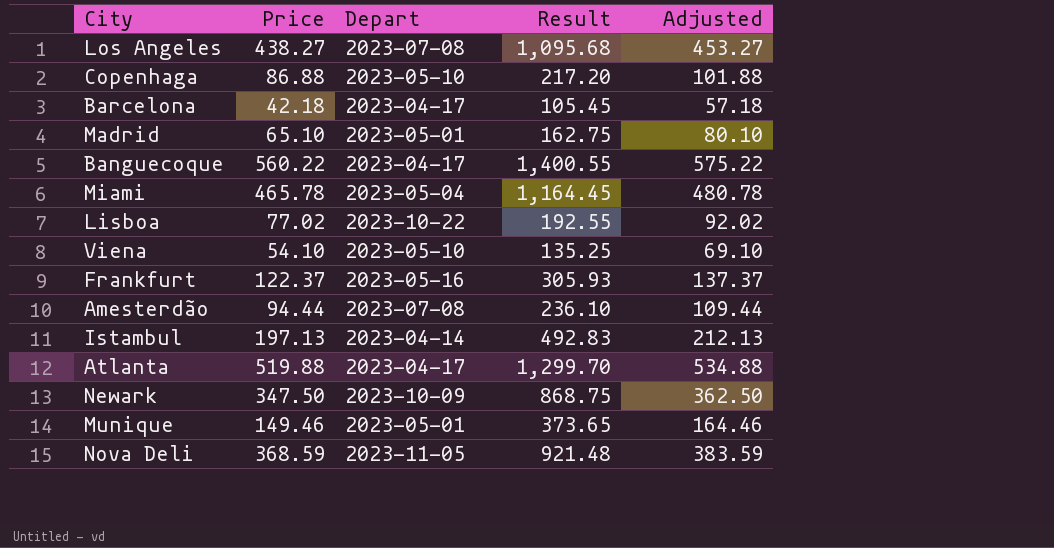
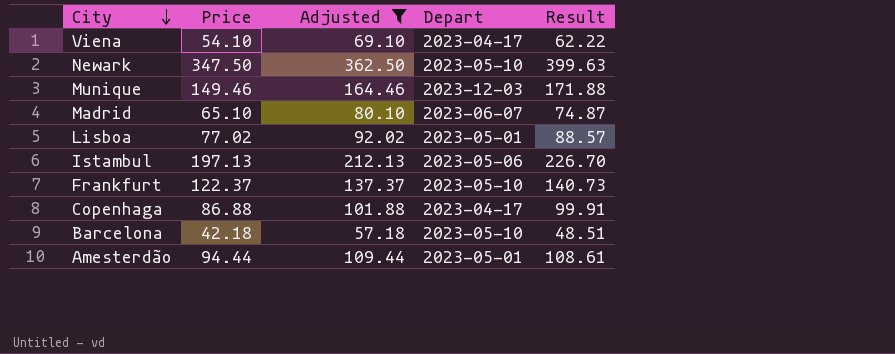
filter: none -> Adjusted <= 362.50
row order: none -> City descending
column Adjusted | position: 5 -> 3
column Result | formula: [Price] * 2.5 -> [Price] * 1.15
Viena | Depart: 2023-05-10 -> 2023-04-17
Newark | Depart: 2023-10-09 -> 2023-05-10
Munique | Depart: 2023-05-01 -> 2023-12-03
Madrid | Depart: 2023-05-01 -> 2023-06-07
Lisboa | Depart: 2023-10-22 -> 2023-05-01
Istambul | Depart: 2023-04-14 -> 2023-05-06
Frankfurt | Depart: 2023-05-16 -> 2023-05-10
Copenhaga | Depart: 2023-05-10 -> 2023-04-17
Barcelona | Depart: 2023-04-17 -> 2023-05-10
Amesterdão | Depart: 2023-07-08 -> 2023-05-01

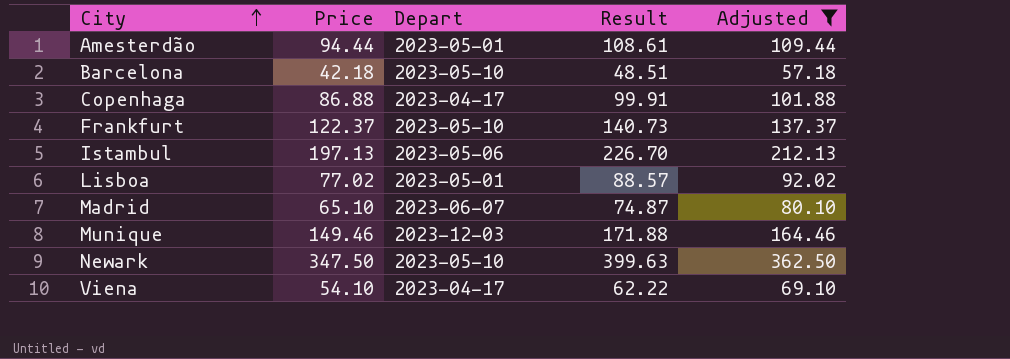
row order: City descending -> City ascending
column Adjusted | position: 3 -> 5

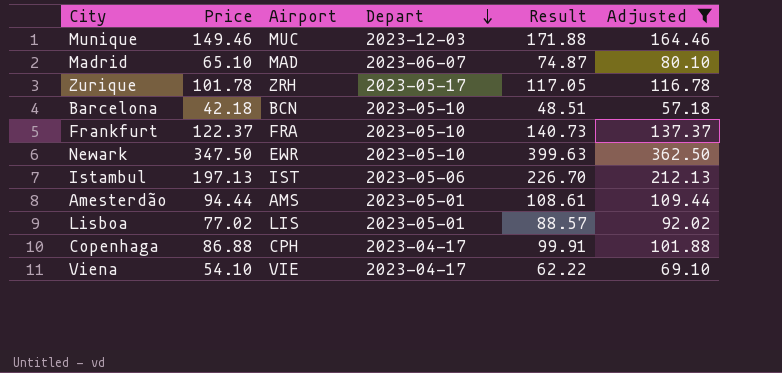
row order: City ascending -> Depart descending
column Airport | position: none -> 3
row Zurique: none -> 101.78 | ZRH | 2023-05-17 | 117.05 | 116.78

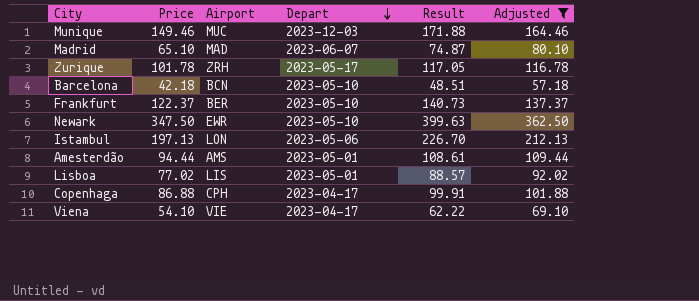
Frankfurt | Airport: FRA -> BER
Istambul | Airport: IST -> LON

